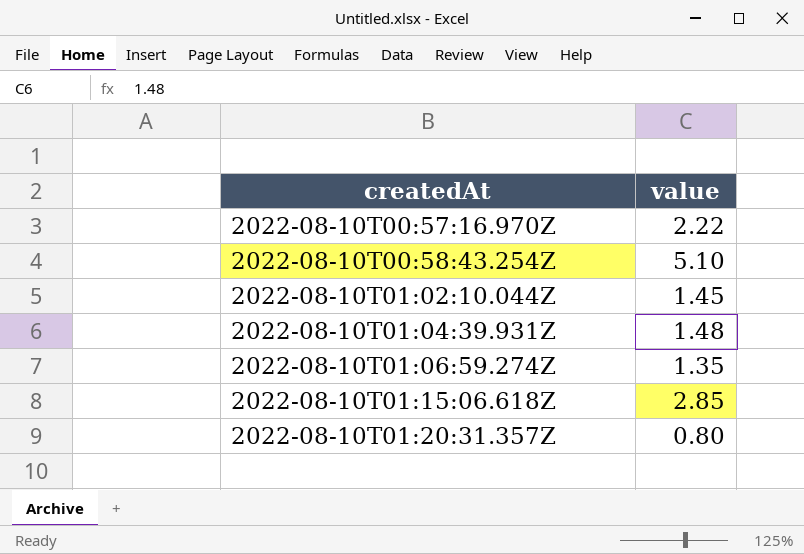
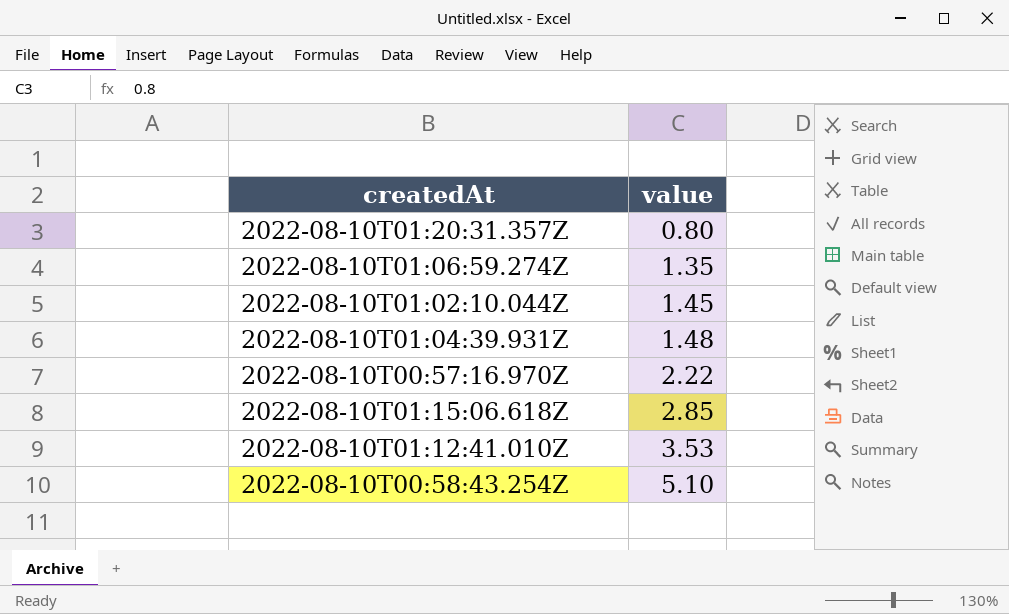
row order: createdAt ascending -> value ascending
row 2022-08-10T01:12:41.010Z: none -> 3.53

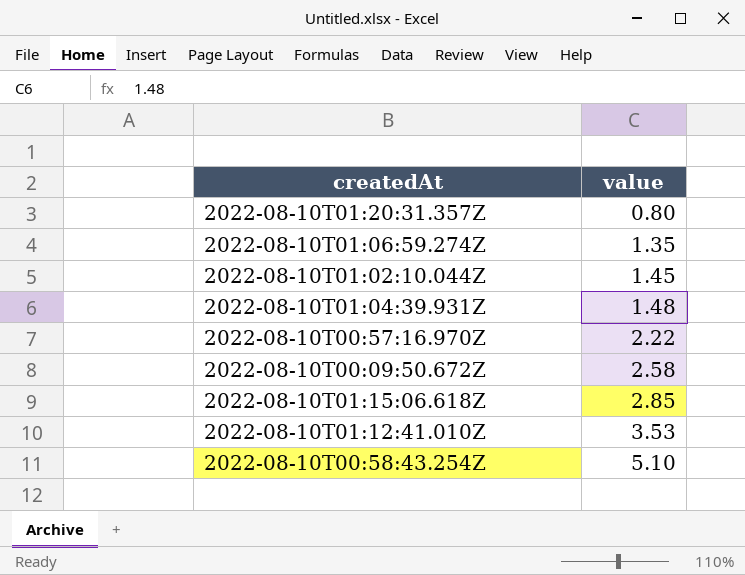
row 2022-08-10T00:09:50.672Z: none -> 2.58

